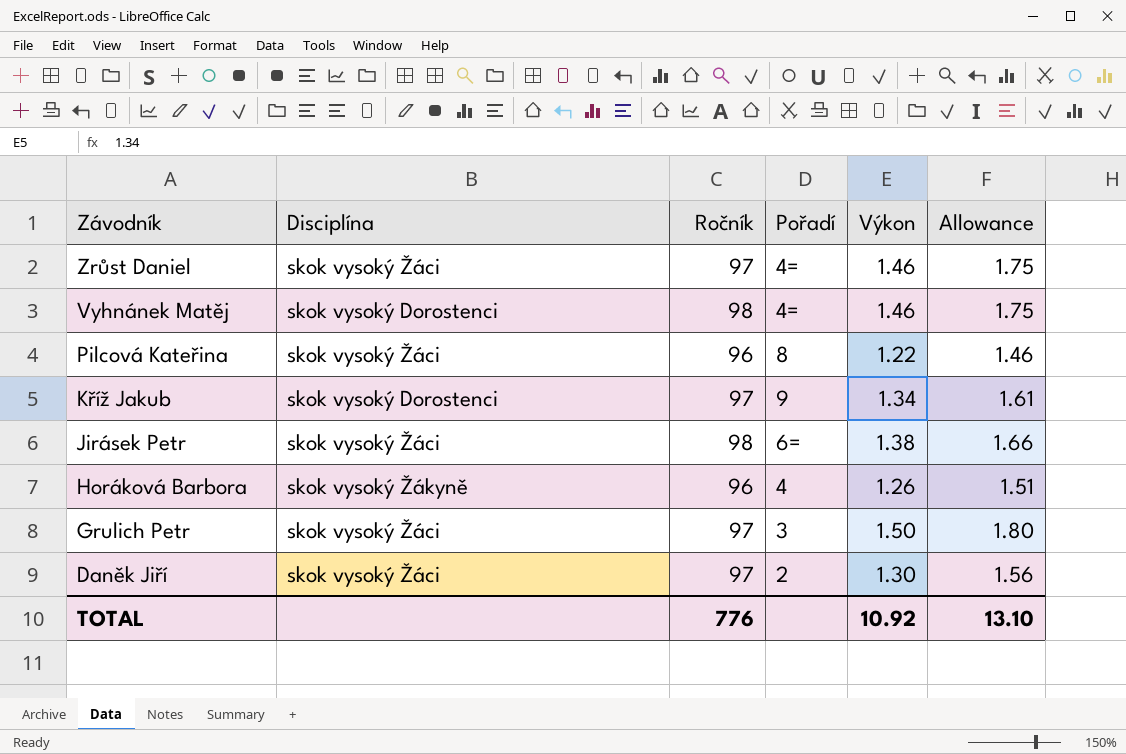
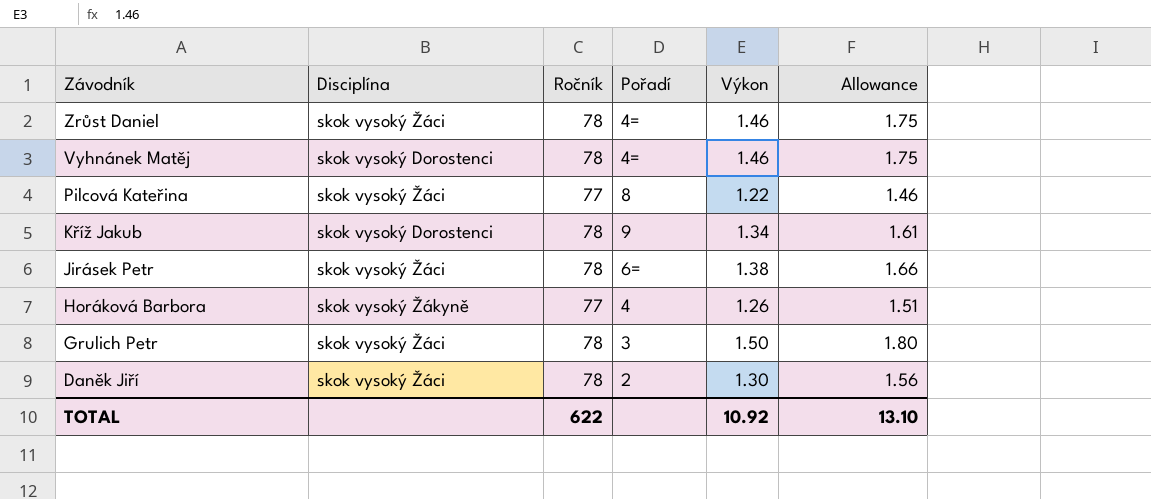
Zrůst Daniel | Ročník: 97 -> 78
Vyhnánek Matěj | Ročník: 98 -> 78
Pilcová Kateřina | Ročník: 96 -> 77
Kříž Jakub | Ročník: 97 -> 78
Jirásek Petr | Ročník: 98 -> 78
Horáková Barbora | Ročník: 96 -> 77
Grulich Petr | Ročník: 97 -> 78
Daněk Jiří | Ročník: 97 -> 78
TOTAL | Ročník: 776 -> 622

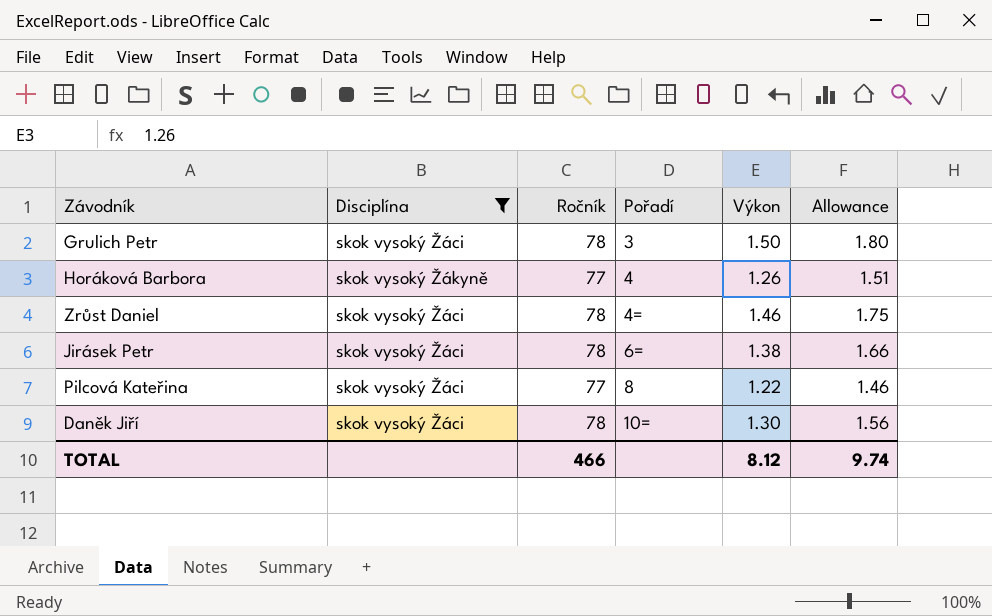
filter: none -> Disciplína != skok vysoký Dorostenci
row order: Závodník descending -> Pořadí ascending
Daněk Jiří | Pořadí: 2 -> 10=
TOTAL | Ročník: 622 -> 466
TOTAL | Výkon: 10.92 -> 8.12
TOTAL | Allowance: 13.10 -> 9.74

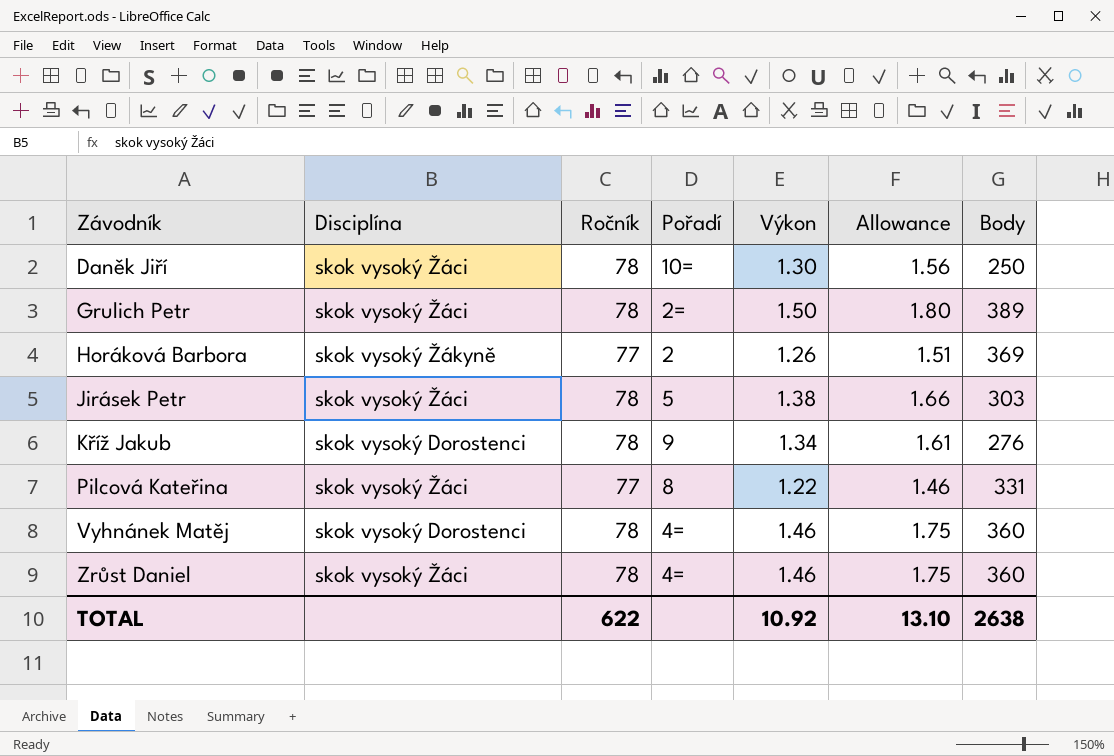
filter: Disciplína != skok vysoký Dorostenci -> none
row order: Pořadí ascending -> Závodník ascending
column Body | position: none -> 7
Grulich Petr | Pořadí: 3 -> 2=
Horáková Barbora | Pořadí: 4 -> 2
Jirásek Petr | Pořadí: 6= -> 5
TOTAL | Ročník: 466 -> 622
TOTAL | Výkon: 8.12 -> 10.92
TOTAL | Allowance: 9.74 -> 13.10

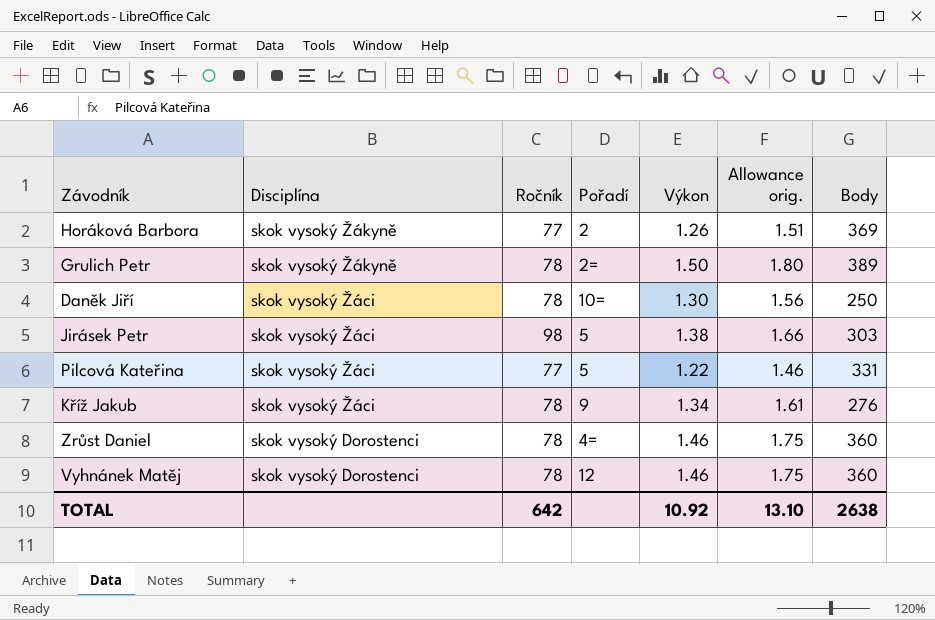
row order: Závodník ascending -> Disciplína descending
column name: Allowance -> Allowance orig.
Grulich Petr | Disciplína: skok vysoký Žáci -> skok vysoký Žákyně
Jirásek Petr | Ročník: 78 -> 98
Pilcová Kateřina | Pořadí: 8 -> 5
Kříž Jakub | Disciplína: skok vysoký Dorostenci -> skok vysoký Žáci
Zrůst Daniel | Disciplína: skok vysoký Žáci -> skok vysoký Dorostenci
Vyhnánek Matěj | Pořadí: 4= -> 12
TOTAL | Ročník: 622 -> 642

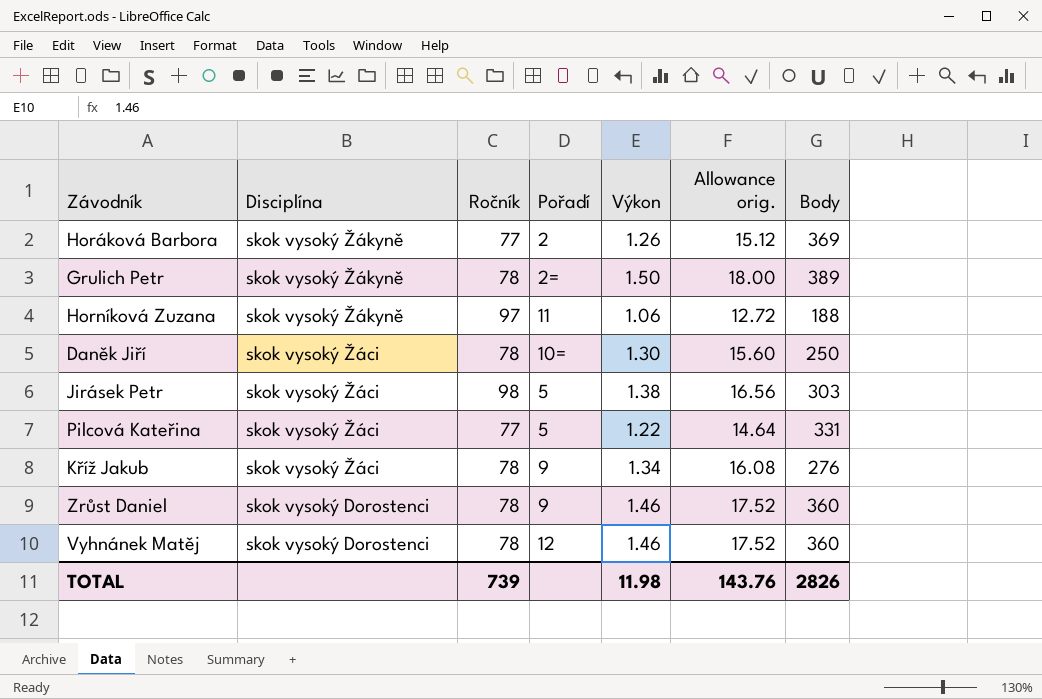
column Allowance orig. | formula: [Výkon] * 1.2 -> [Výkon] * 12
row Horníková Zuzana: none -> skok vysoký Žákyně | 97 | 11 | 1.06 | 12.72 | 188
Zrůst Daniel | Pořadí: 4= -> 9
TOTAL | Ročník: 642 -> 739
TOTAL | Výkon: 10.92 -> 11.98
TOTAL | Allowance orig.: 13.10 -> 143.76
TOTAL | Body: 2638 -> 2826

